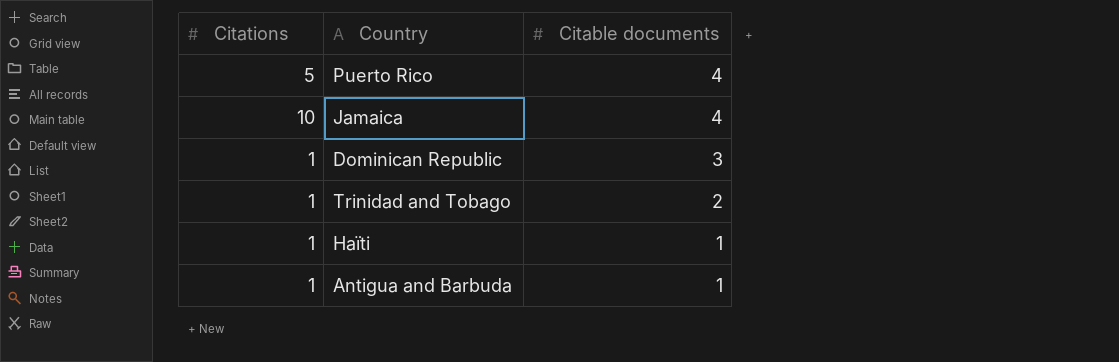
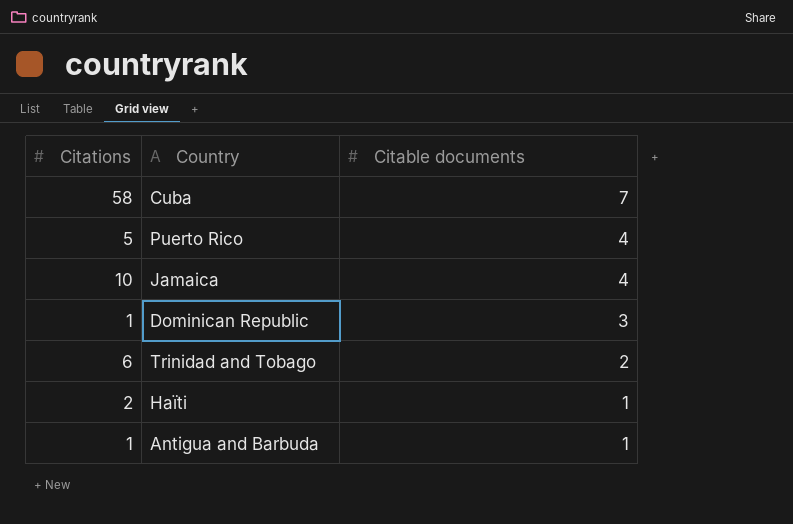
row Cuba: none -> 58 | 7
Trinidad and Tobago | Citations: 1 -> 6
Haïti | Citations: 1 -> 2

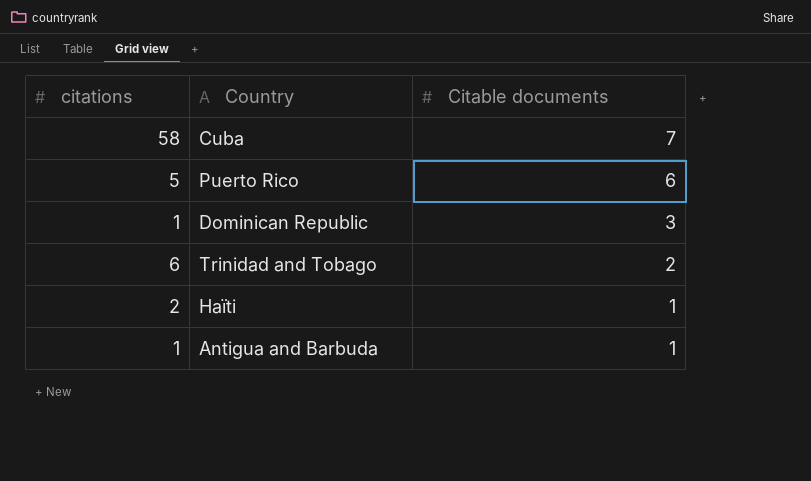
column name: Citations -> citations
row Jamaica: 10 | 4 -> none
Puerto Rico | Citable documents: 4 -> 6

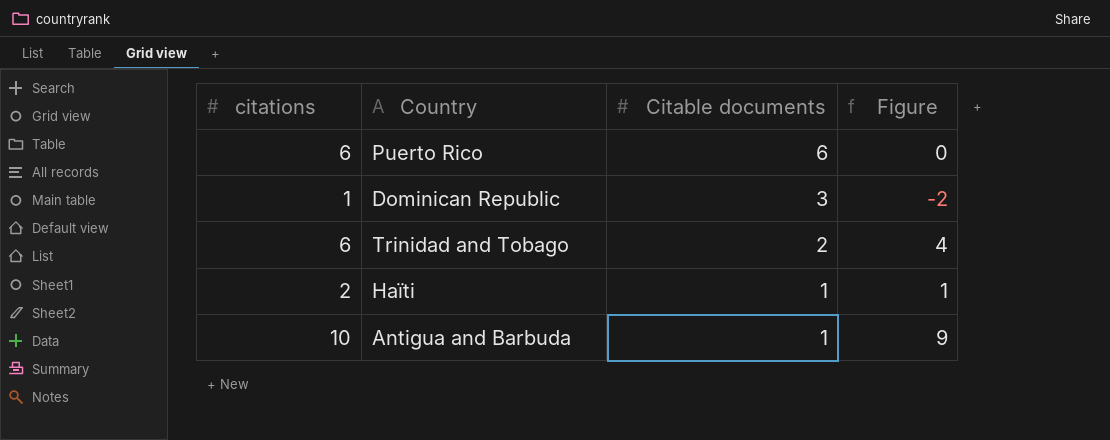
column Figure | formula: none -> [citations] - [Citable documents]
row Cuba: 58 | 7 -> none
Puerto Rico | citations: 5 -> 6
Antigua and Barbuda | citations: 1 -> 10

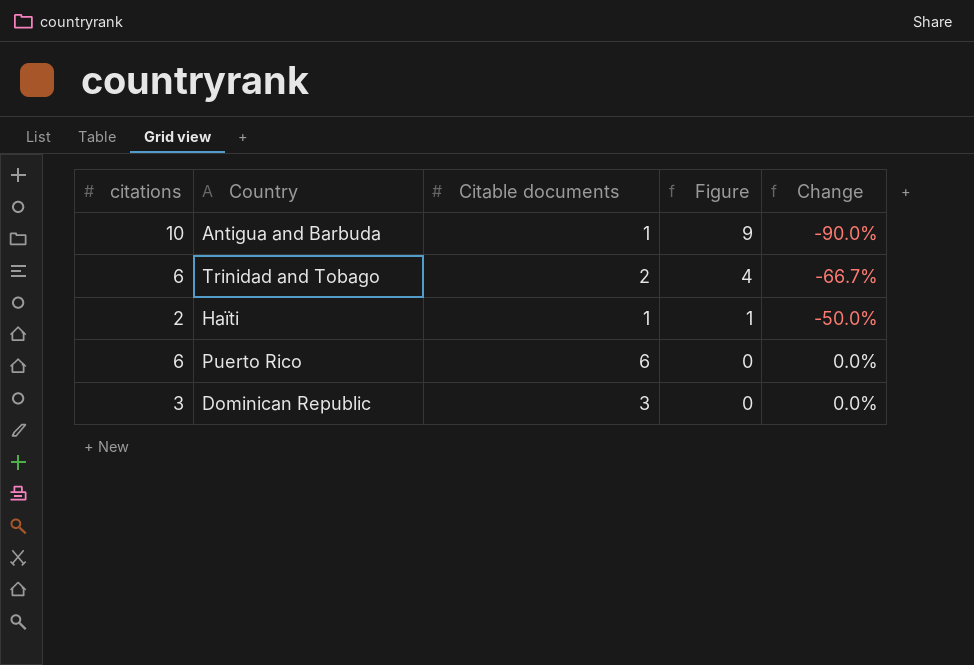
row order: Citable documents descending -> Figure descending
column Change | formula: none -> ([Citable documents] - [citations]) / [citations]
Dominican Republic | citations: 1 -> 3
Dominican Republic | Figure: -2 -> 0

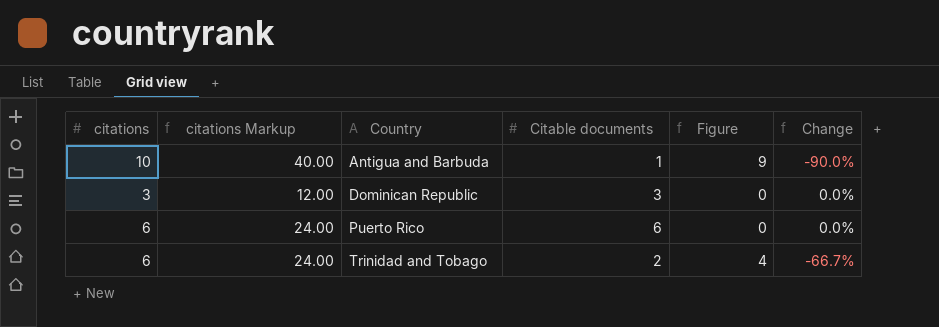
row order: Figure descending -> Country ascending
column citations Markup | formula: none -> [citations] * 4
row Haïti: 2 | 1 | 1 | -50.0% -> none

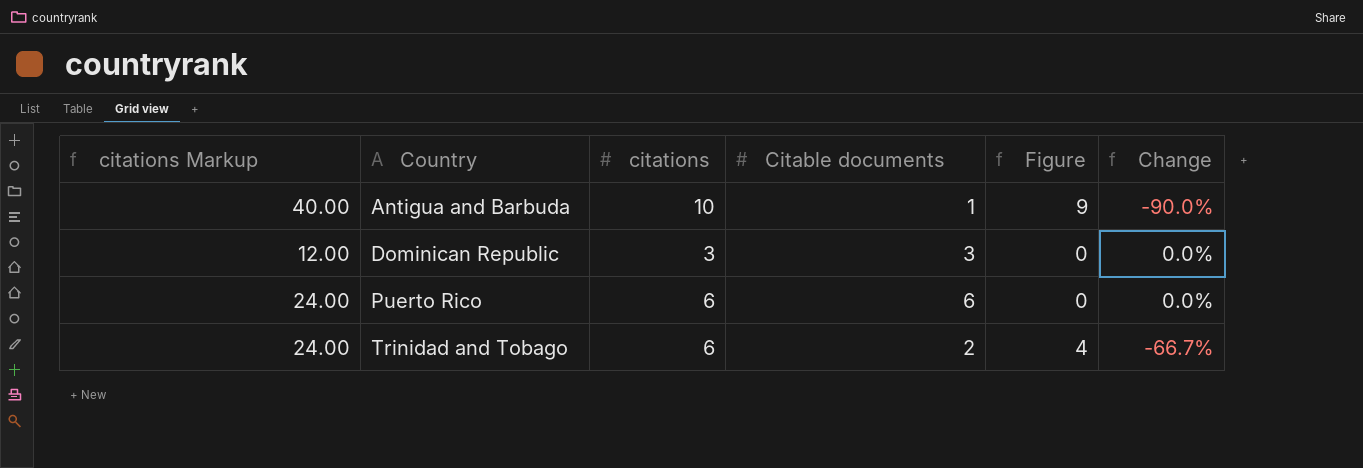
column citations | position: 1 -> 3

